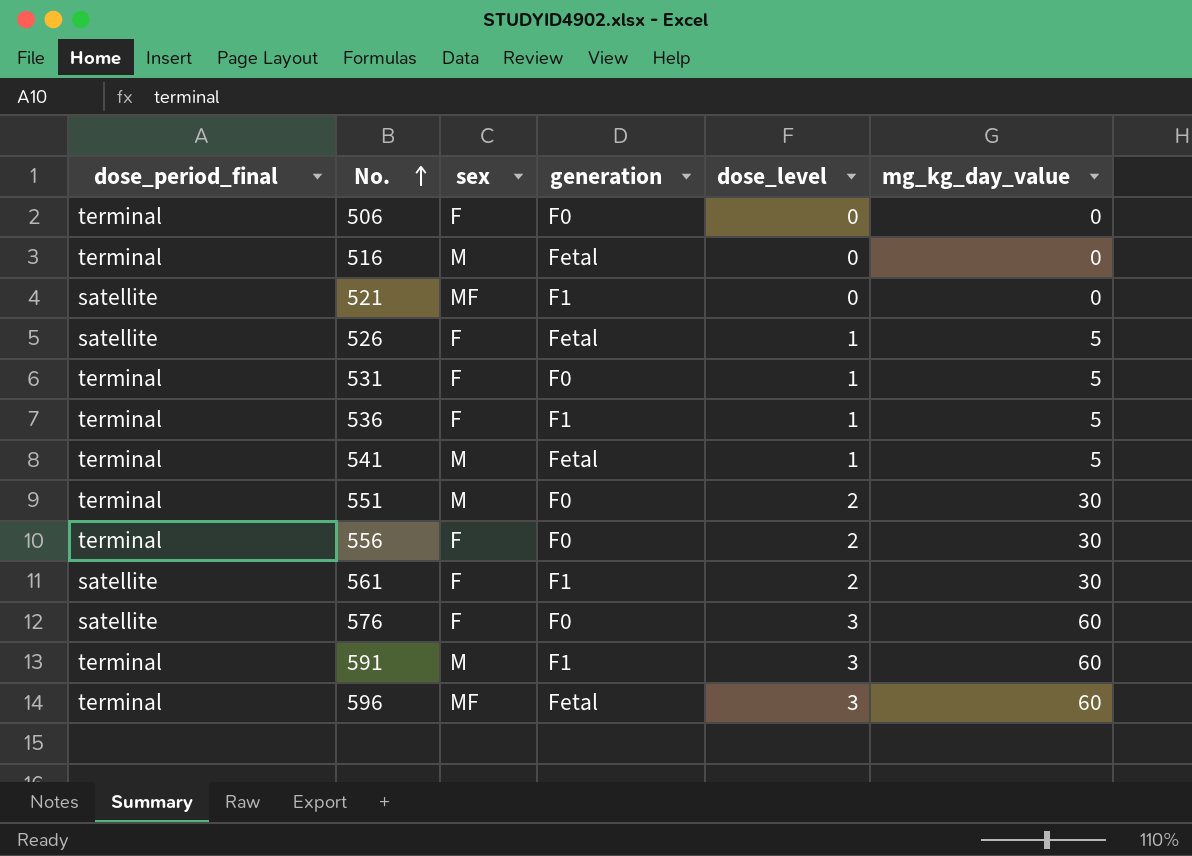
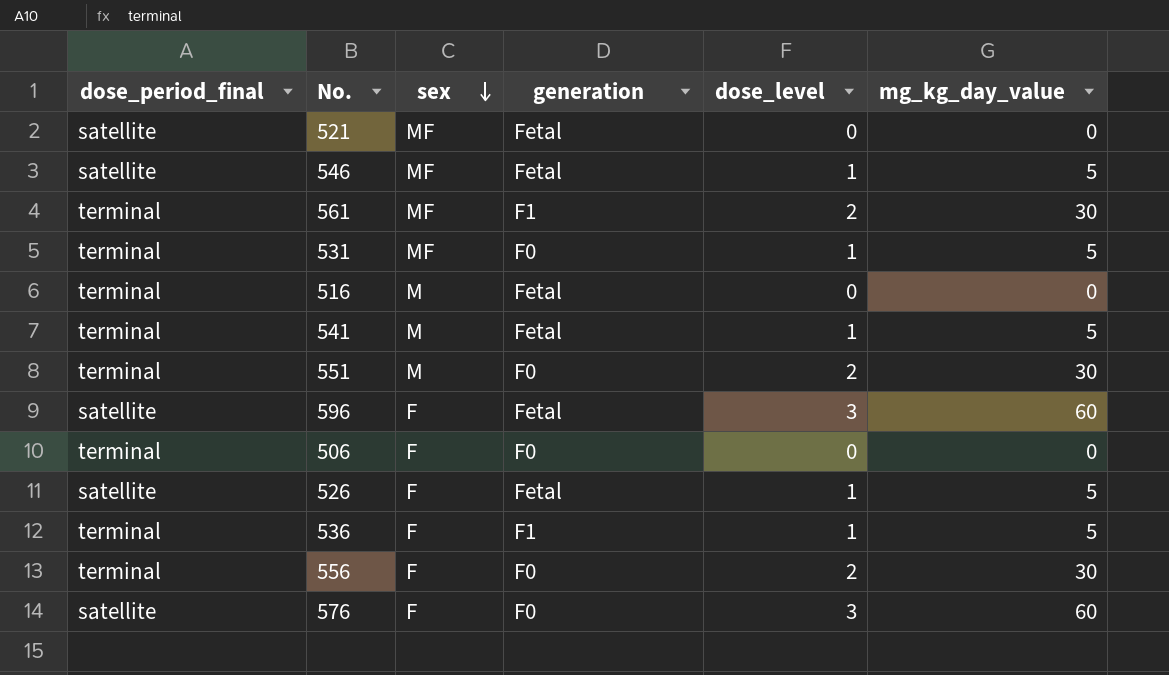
row order: No. ascending -> sex descending
row 591: terminal | M | F1 | 3 | 60 -> none
521 | generation: F1 -> Fetal
row 546: none -> satellite | MF | Fetal | 1 | 5
561 | dose_period_final: satellite -> terminal
561 | sex: F -> MF
531 | sex: F -> MF
596 | dose_period_final: terminal -> satellite
596 | sex: MF -> F

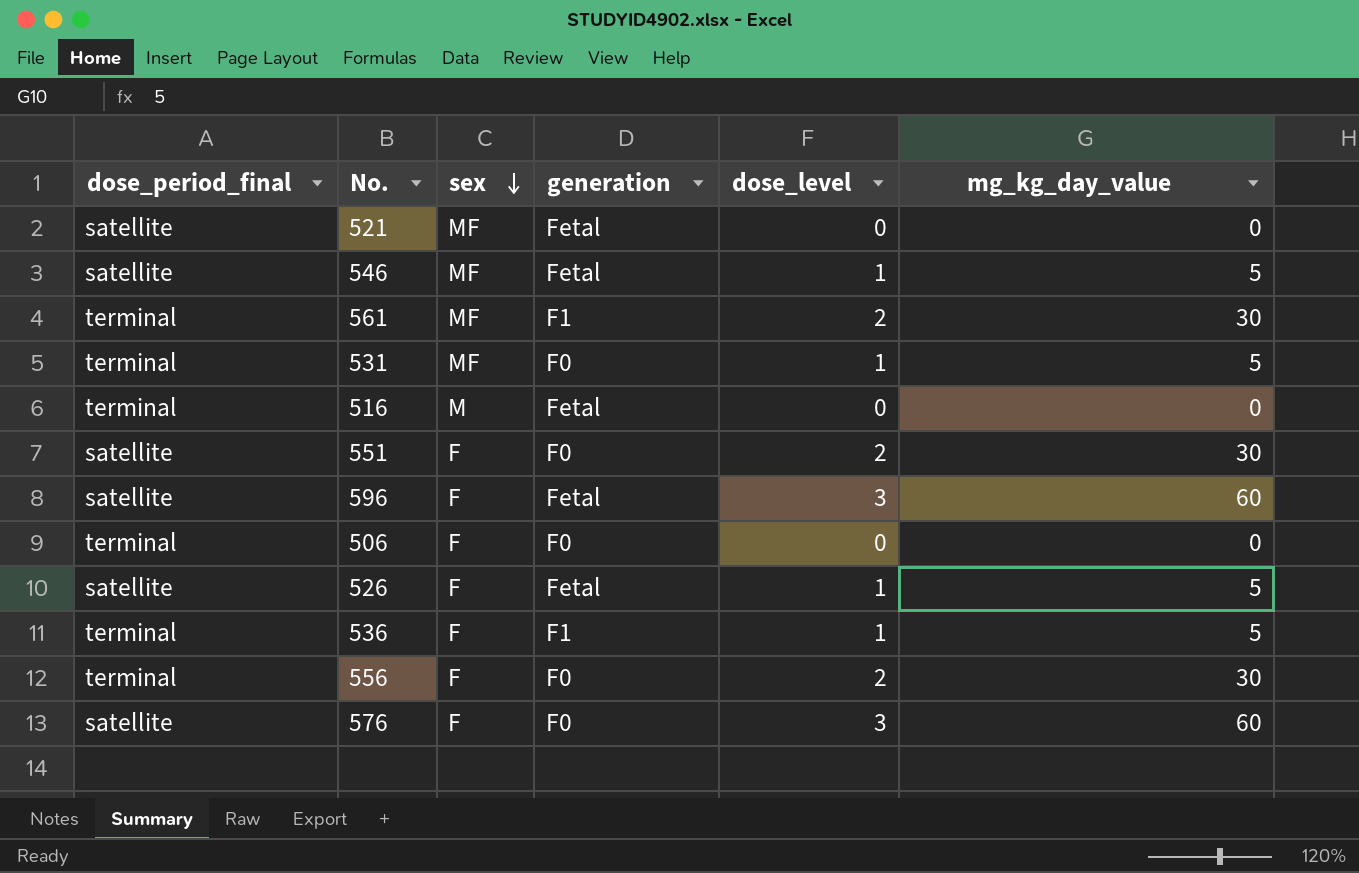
row 541: terminal | M | Fetal | 1 | 5 -> none
551 | dose_period_final: terminal -> satellite
551 | sex: M -> F

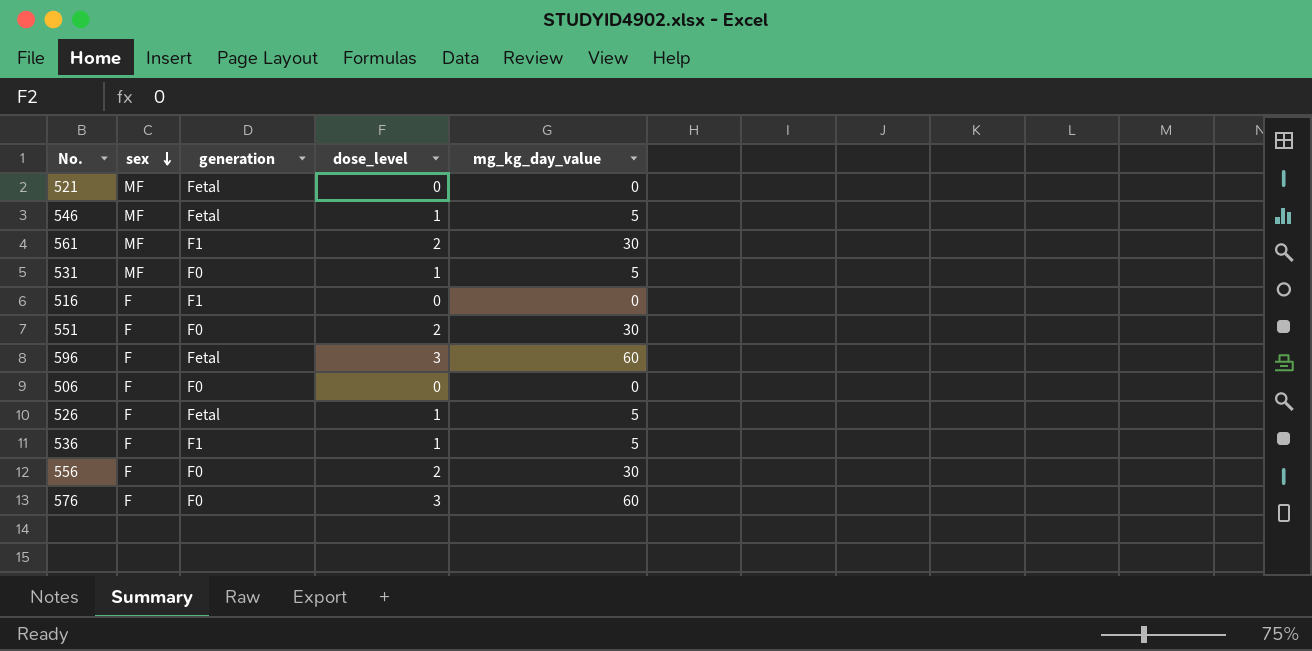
column dose_period_final | position: 1 -> none
516 | sex: M -> F
516 | generation: Fetal -> F1

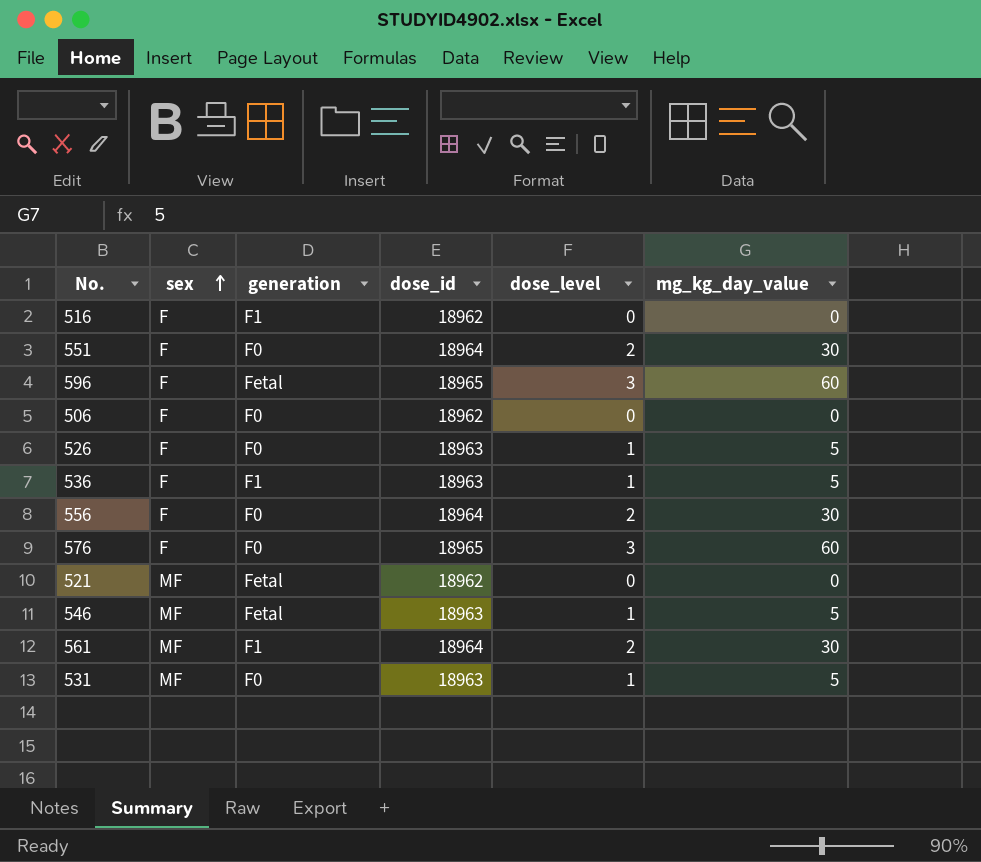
row order: sex descending -> sex ascending
column dose_id | position: none -> 4
526 | generation: Fetal -> F0

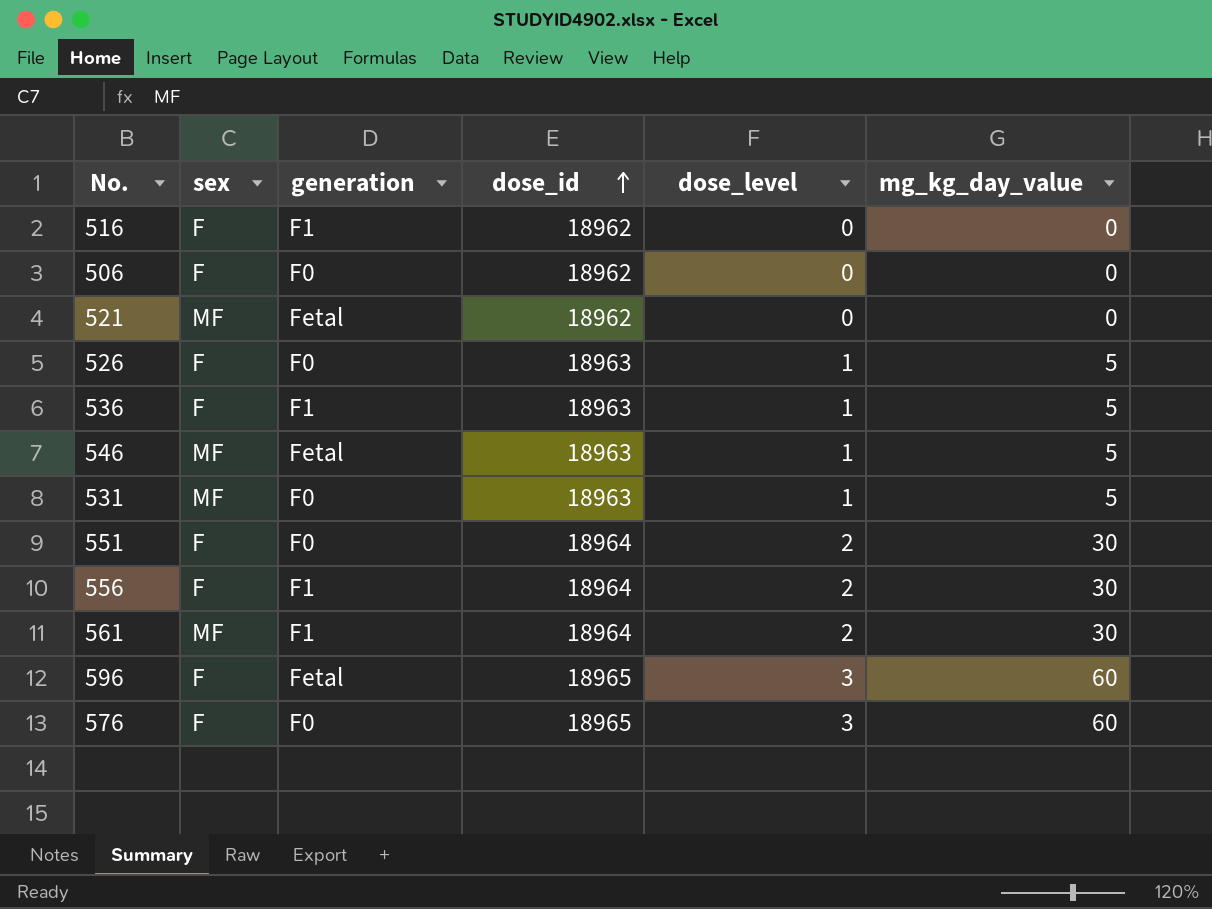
row order: sex ascending -> dose_id ascending
556 | generation: F0 -> F1

